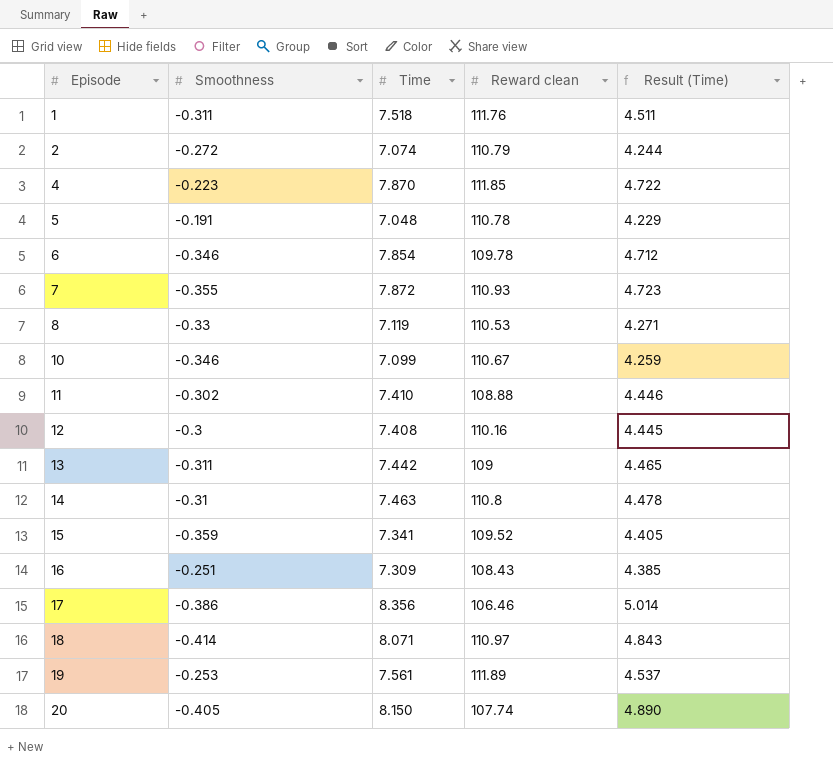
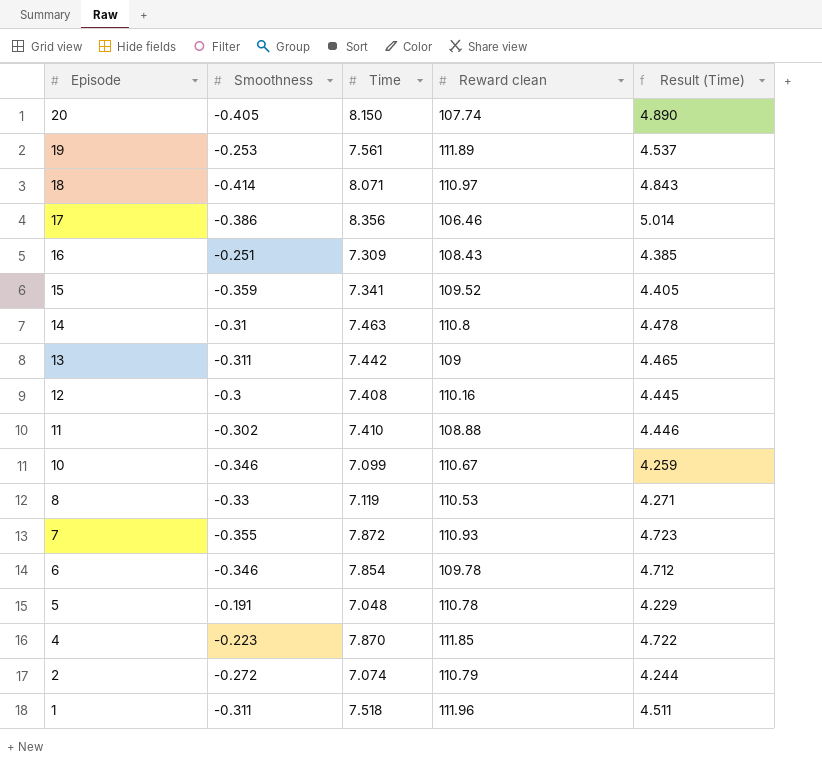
row order: Episode ascending -> Episode descending
1 | Reward clean: 111.76 -> 111.96

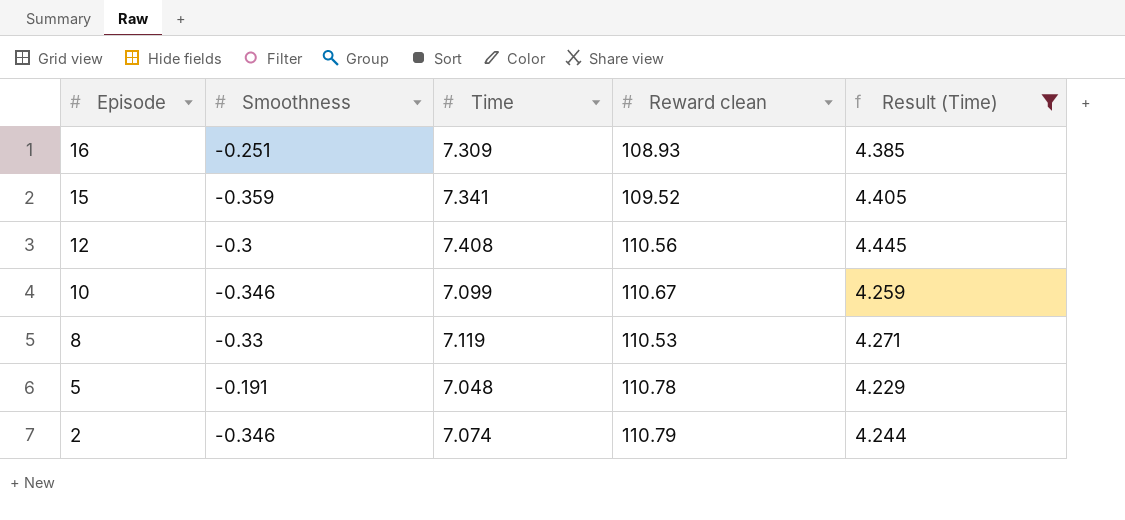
filter: none -> Result (Time) <= 4.445
16 | Reward clean: 108.43 -> 108.93
12 | Reward clean: 110.16 -> 110.56
2 | Smoothness: -0.272 -> -0.346

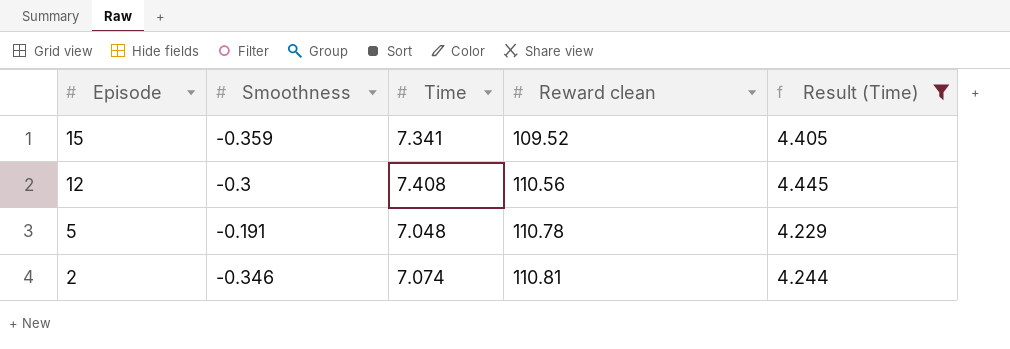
row 16: -0.251 | 7.309 | 108.93 | 4.385 -> none
row 10: -0.346 | 7.099 | 110.67 | 4.259 -> none
row 8: -0.33 | 7.119 | 110.53 | 4.271 -> none
2 | Reward clean: 110.79 -> 110.81

